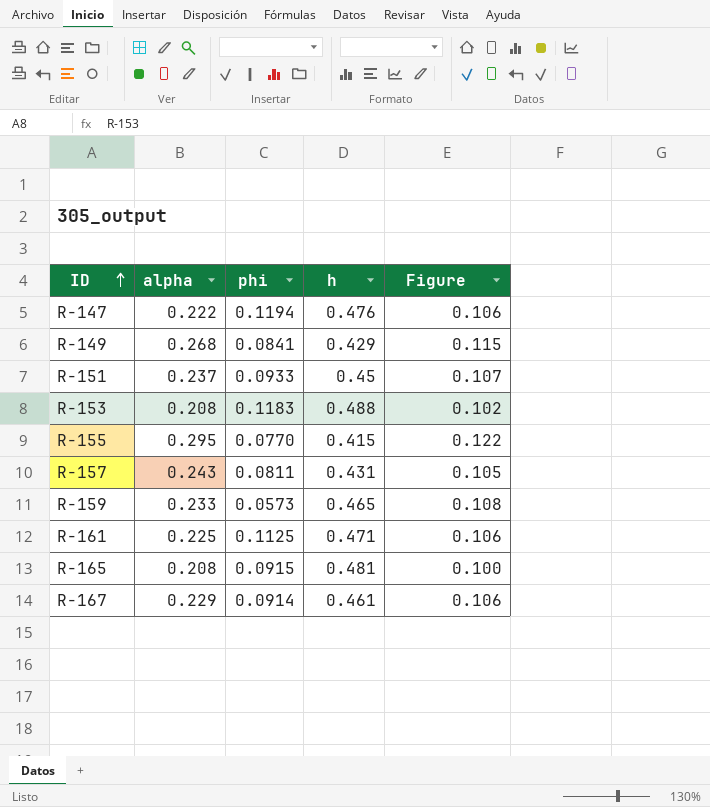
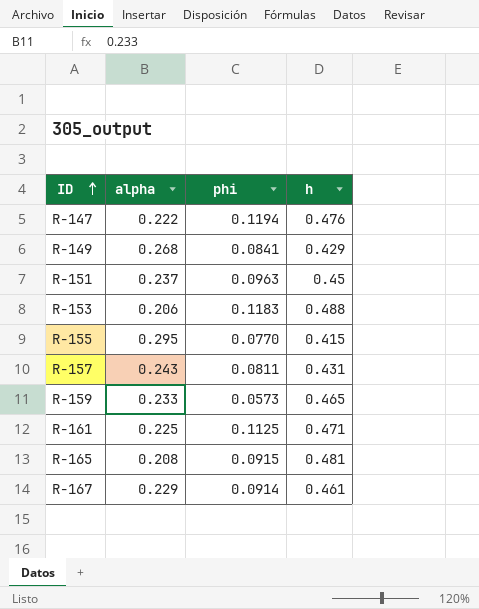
column Figure | formula: [alpha] * [h] -> none
R-151 | phi: 0.0933 -> 0.0963
R-153 | alpha: 0.208 -> 0.206

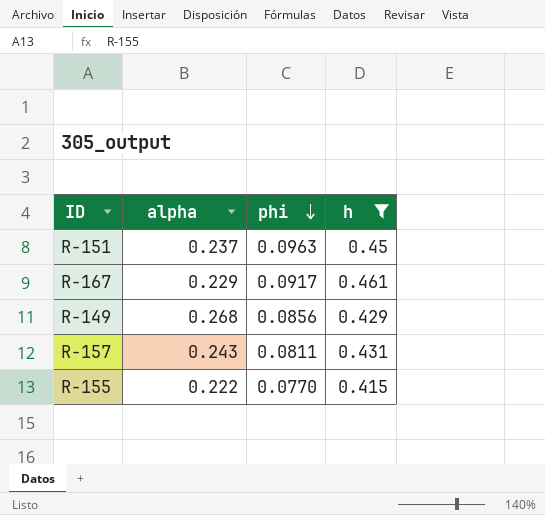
filter: none -> h <= 0.461
row order: ID ascending -> phi descending
R-167 | phi: 0.0914 -> 0.0917
R-149 | phi: 0.0841 -> 0.0856
R-155 | alpha: 0.295 -> 0.222

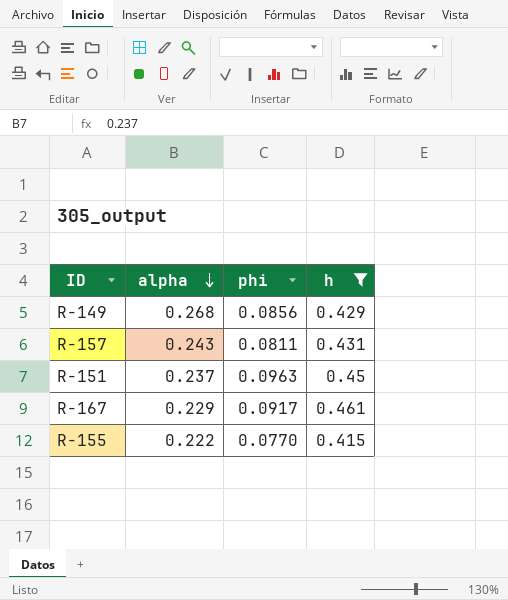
row order: phi descending -> alpha descending

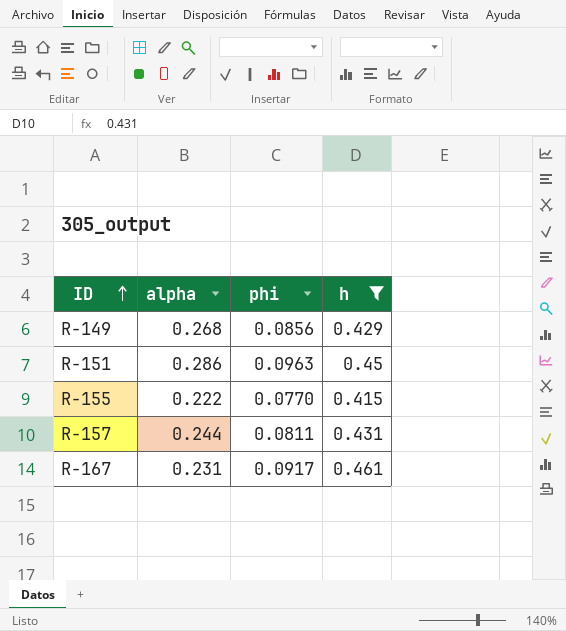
row order: alpha descending -> ID ascending
R-151 | alpha: 0.237 -> 0.286
R-157 | alpha: 0.243 -> 0.244
R-167 | alpha: 0.229 -> 0.231

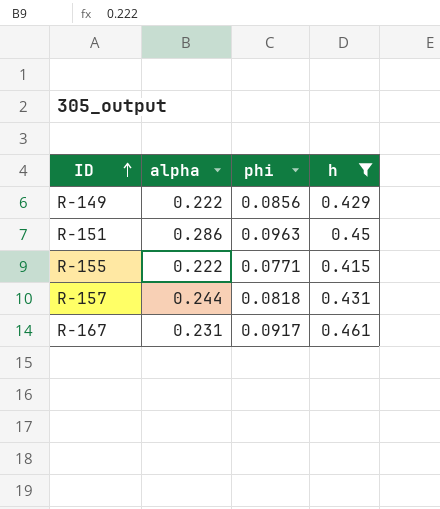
R-149 | alpha: 0.268 -> 0.222
R-155 | phi: 0.0770 -> 0.0771
R-157 | phi: 0.0811 -> 0.0818

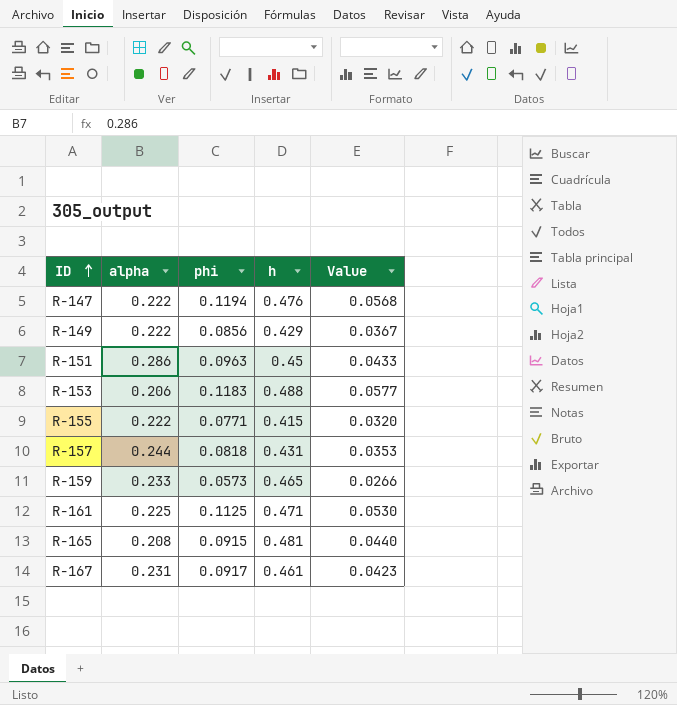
filter: h <= 0.461 -> none
column Value | formula: none -> [phi] * [h]

